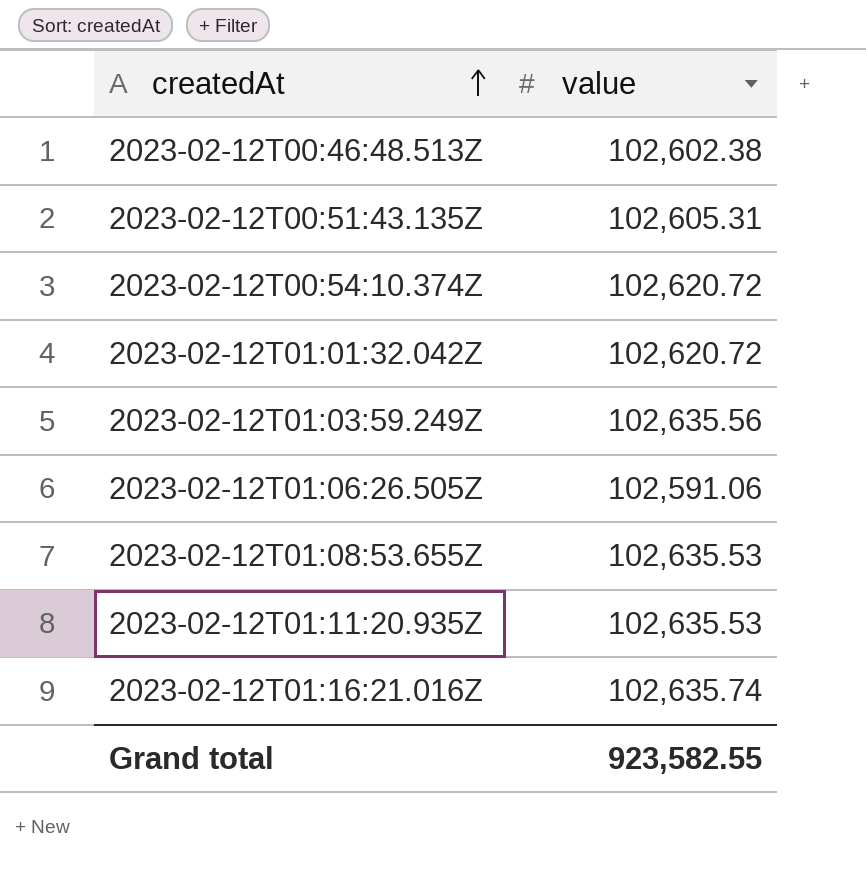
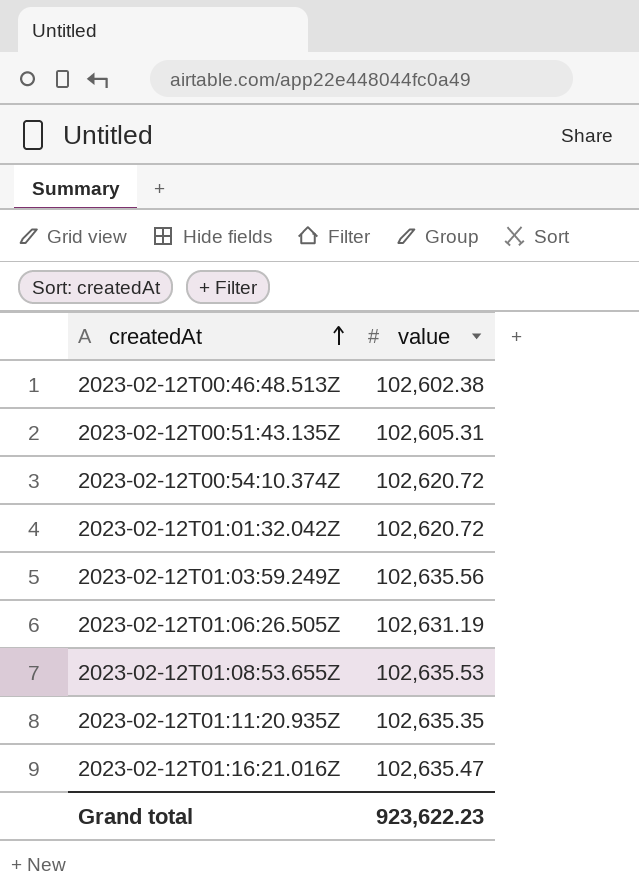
2023-02-12T01:06:26.505Z | value: 102,591.06 -> 102,631.19
2023-02-12T01:11:20.935Z | value: 102,635.53 -> 102,635.35
2023-02-12T01:16:21.016Z | value: 102,635.74 -> 102,635.47
Grand total | value: 923,582.55 -> 923,622.23

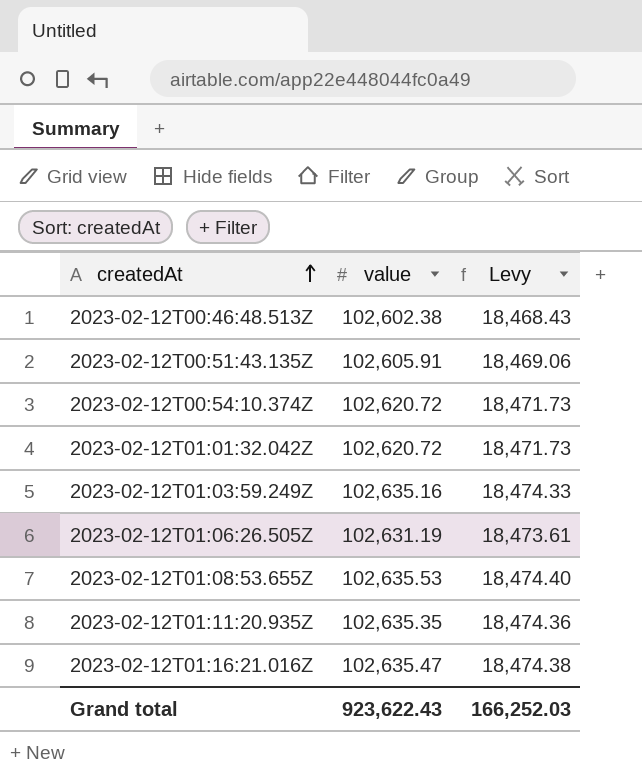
column Levy | formula: none -> [value] * 0.18
2023-02-12T00:51:43.135Z | value: 102,605.31 -> 102,605.91
2023-02-12T01:03:59.249Z | value: 102,635.56 -> 102,635.16
Grand total | value: 923,622.23 -> 923,622.43

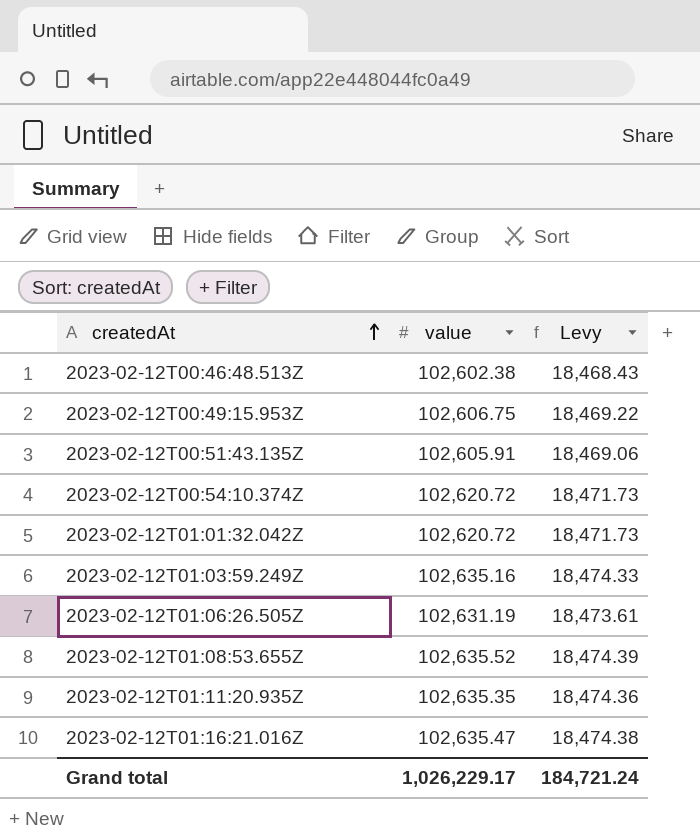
row 2023-02-12T00:49:15.953Z: none -> 102,606.75 | 18,469.22
2023-02-12T01:08:53.655Z | value: 102,635.53 -> 102,635.52
2023-02-12T01:08:53.655Z | Levy: 18,474.40 -> 18,474.39
Grand total | value: 923,622.43 -> 1,026,229.17
Grand total | Levy: 166,252.03 -> 184,721.24

